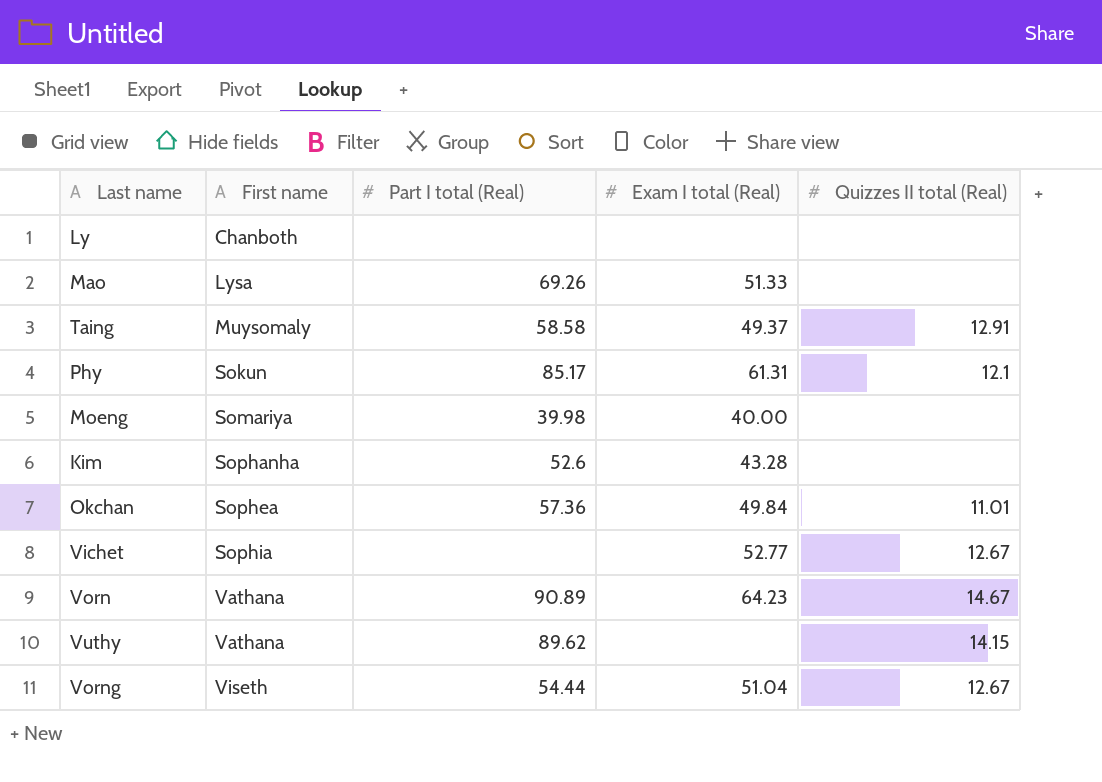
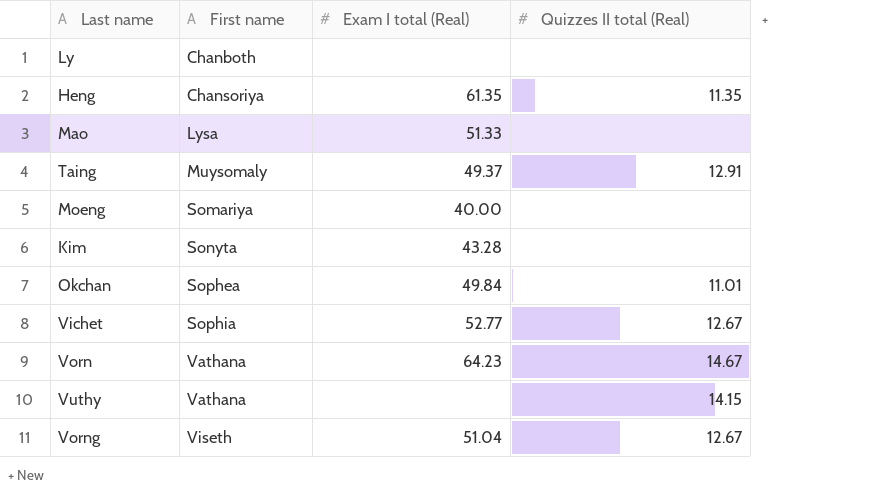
column Part I total (Real) | position: 3 -> none
row Phy: Sokun | 85.17 | 61.31 | 12.1 -> none
row Heng: none -> Chansoriya | 61.35 | 11.35
Kim | First name: Sophanha -> Sonyta

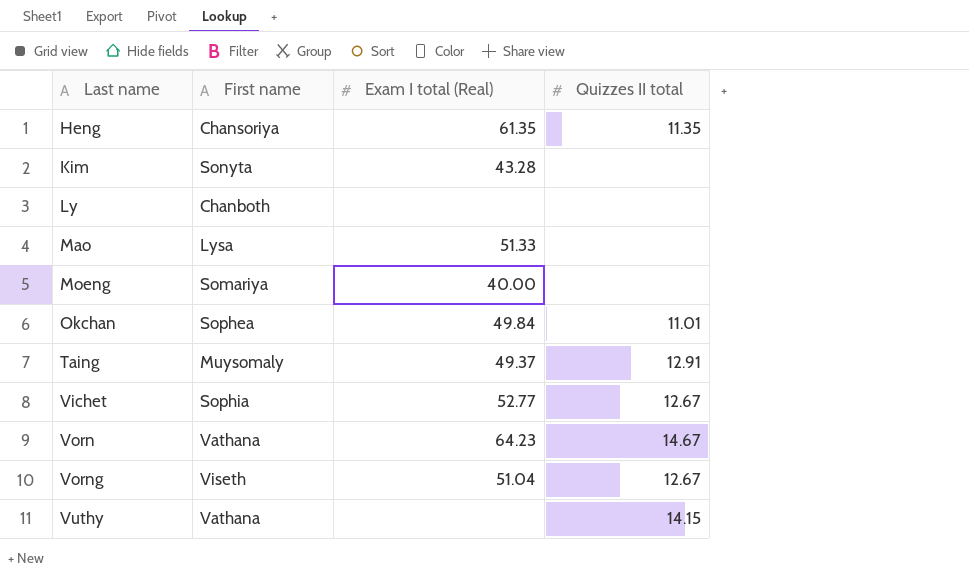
row order: First name ascending -> Last name ascending
column name: Quizzes II total (Real) -> Quizzes II total

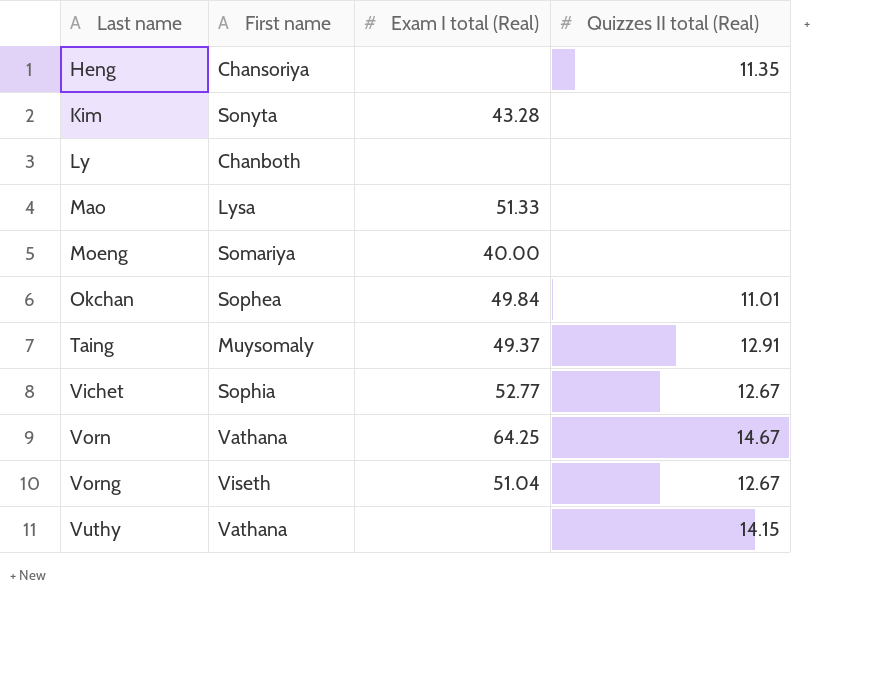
column name: Quizzes II total -> Quizzes II total (Real)
Heng | Exam I total (Real): 61.35 -> none
Vorn | Exam I total (Real): 64.23 -> 64.25

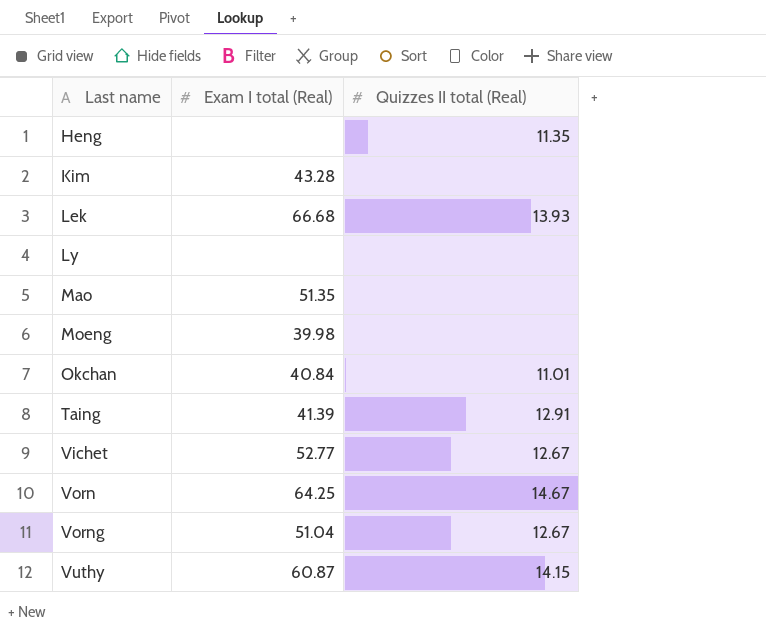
column First name | position: 2 -> none
row Lek: none -> 66.68 | 13.93
Mao | Exam I total (Real): 51.33 -> 51.35
Moeng | Exam I total (Real): 40.00 -> 39.98
Okchan | Exam I total (Real): 49.84 -> 40.84
Taing | Exam I total (Real): 49.37 -> 41.39
Vuthy | Exam I total (Real): none -> 60.87

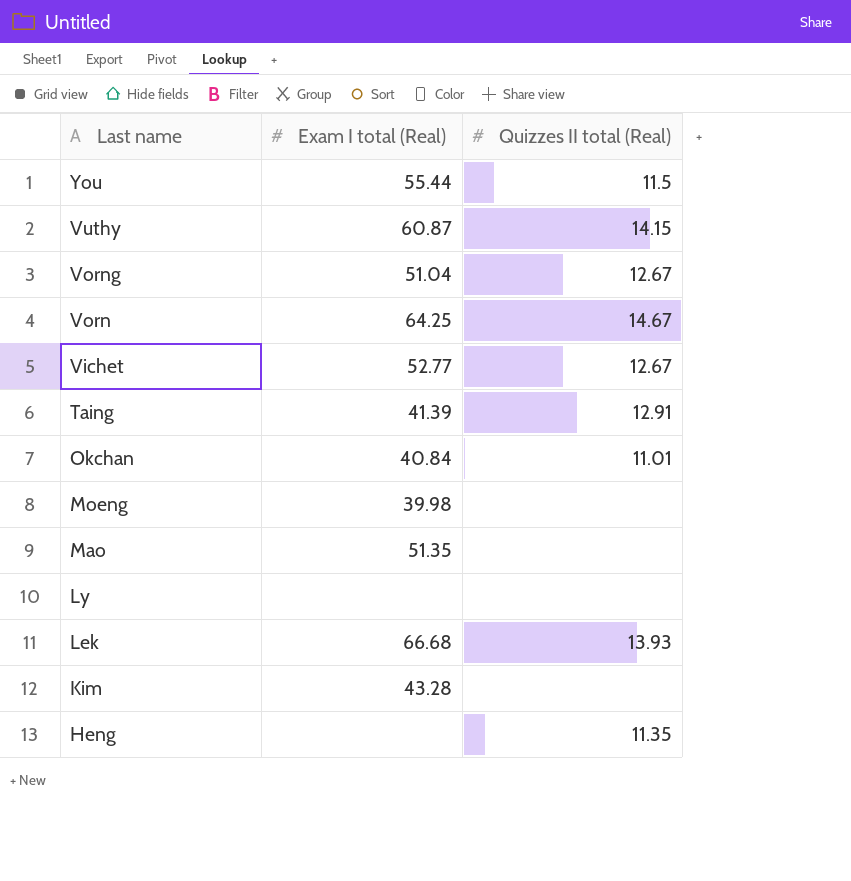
row order: Last name ascending -> Last name descending
row You: none -> 55.44 | 11.5

